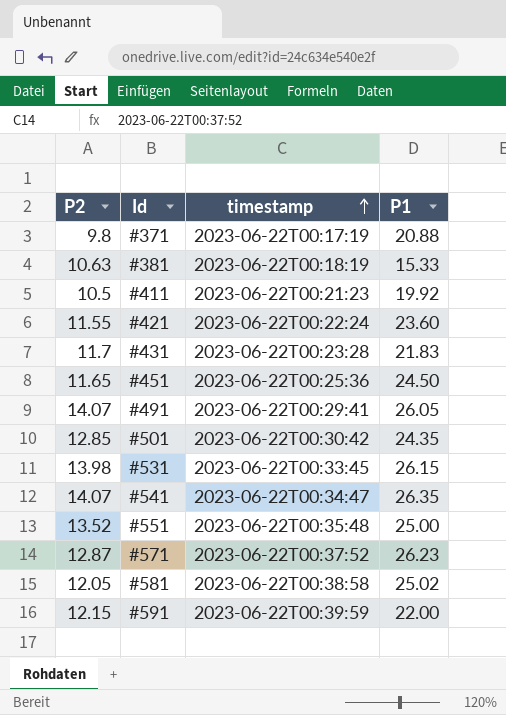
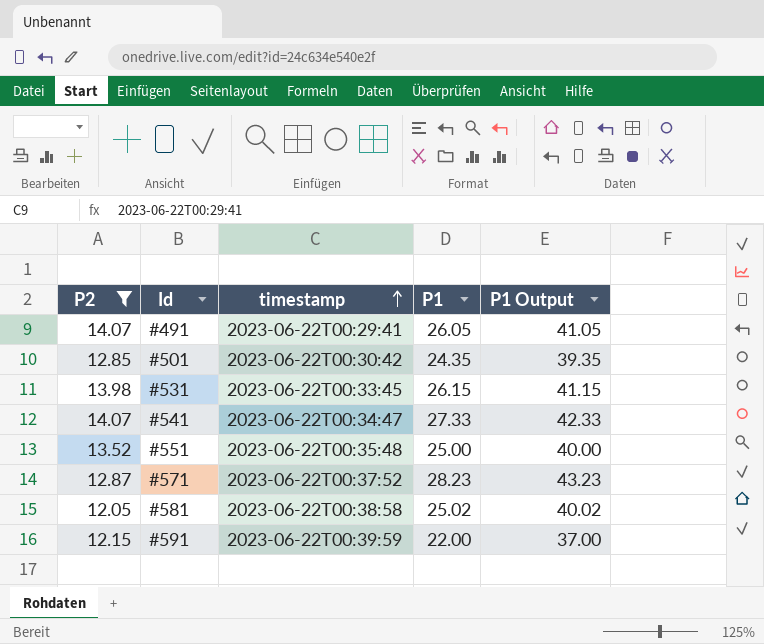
filter: none -> P2 >= 12.05
column P1 Output | formula: none -> [P1] + 15
#541 | P1: 26.35 -> 27.33
#571 | P1: 26.23 -> 28.23

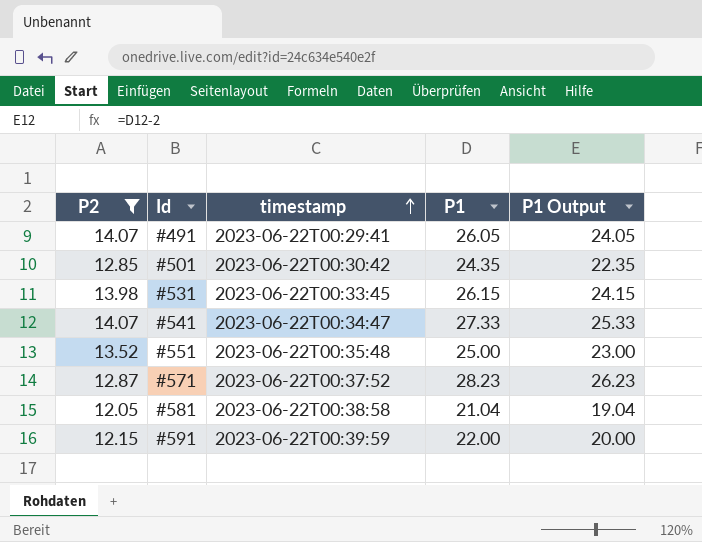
column P1 Output | formula: [P1] + 15 -> [P1] - 2
#581 | P1: 25.02 -> 21.04

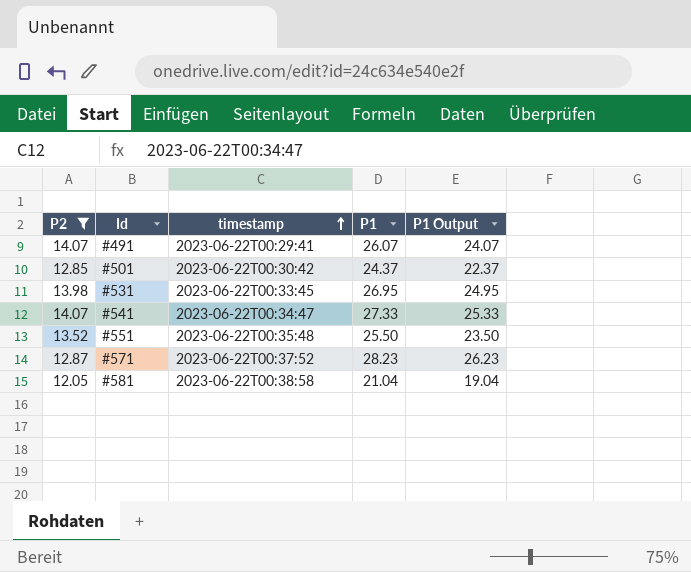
row #591: 12.15 | 2023-06-22T00:39:59 | 22.00 | 20.00 -> none
#491 | P1: 26.05 -> 26.07
#491 | P1 Output: 24.05 -> 24.07
#501 | P1: 24.35 -> 24.37
#501 | P1 Output: 22.35 -> 22.37
#531 | P1: 26.15 -> 26.95
#531 | P1 Output: 24.15 -> 24.95
#551 | P1: 25.00 -> 25.50
#551 | P1 Output: 23.00 -> 23.50

